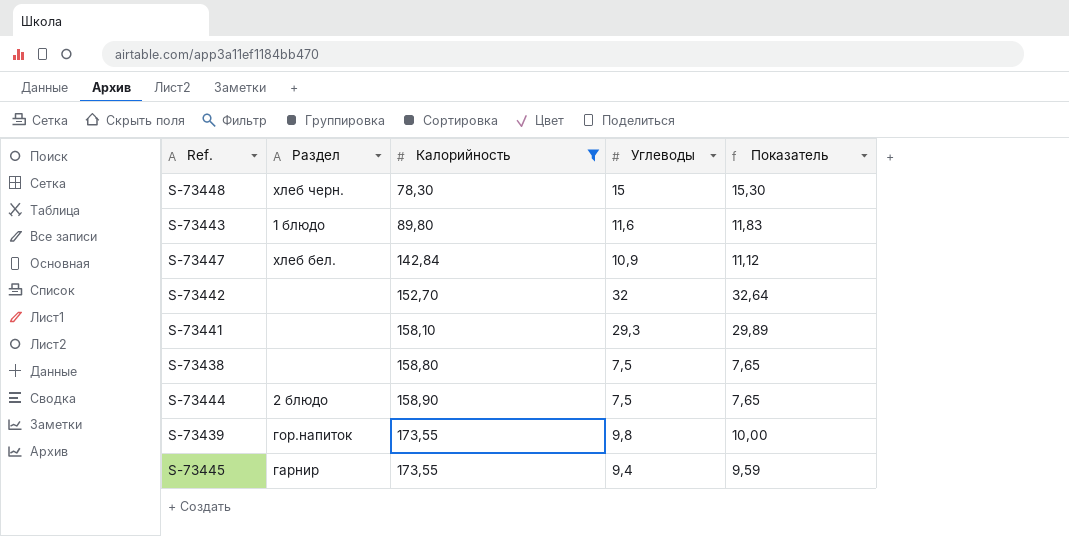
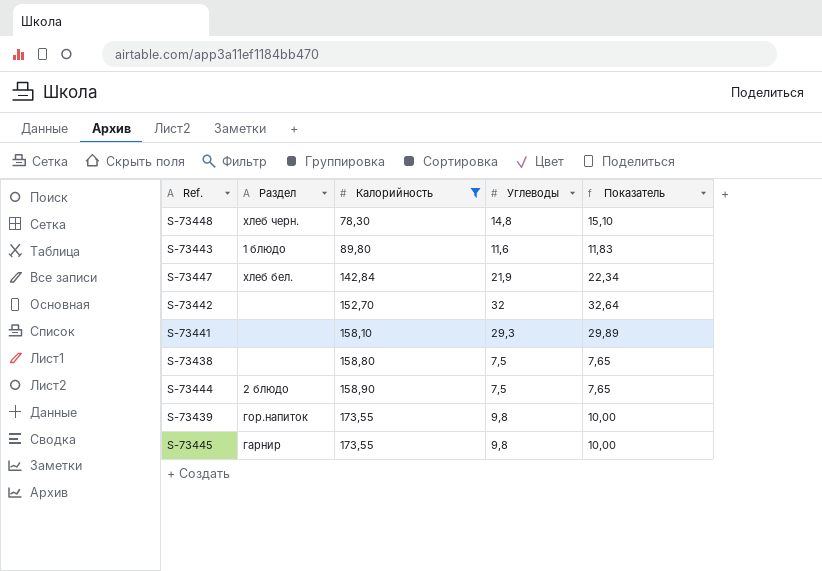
S-73448 | Углеводы: 15 -> 14,8
S-73448 | Показатель: 15,30 -> 15,10
S-73447 | Углеводы: 10,9 -> 21,9
S-73447 | Показатель: 11,12 -> 22,34
S-73445 | Углеводы: 9,4 -> 9,8
S-73445 | Показатель: 9,59 -> 10,00

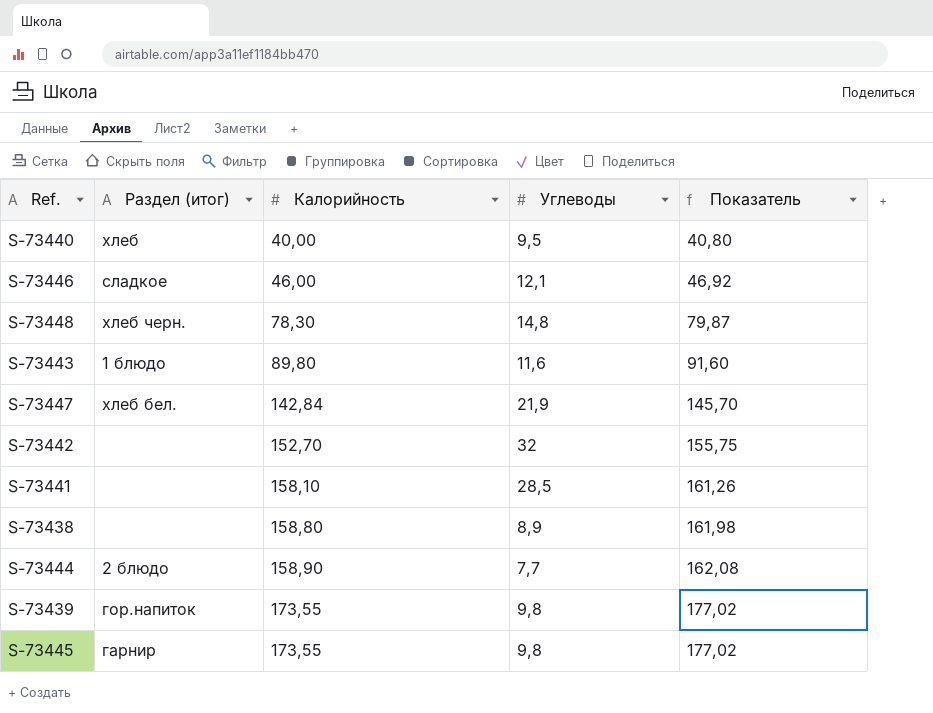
filter: Калорийность >= 78,30 -> none
column name: Раздел -> Раздел (итог)
column Показатель | formula: [Углеводы] * 1,02 -> [Калорийность] * 1,02
S-73441 | Углеводы: 29,3 -> 28,5
S-73438 | Углеводы: 7,5 -> 8,9
S-73444 | Углеводы: 7,5 -> 7,7

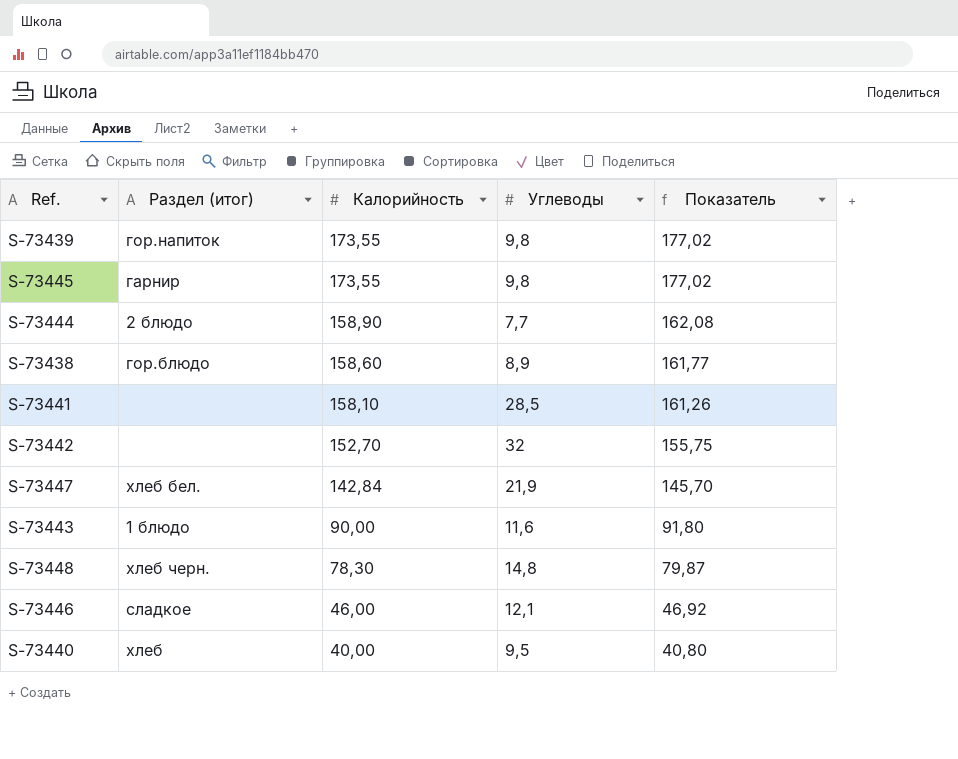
row order: Калорийность ascending -> Калорийность descending
S-73438 | Раздел (итог): none -> гор.блюдо
S-73438 | Калорийность: 158,80 -> 158,60
S-73438 | Показатель: 161,98 -> 161,77
S-73443 | Калорийность: 89,80 -> 90,00
S-73443 | Показатель: 91,60 -> 91,80

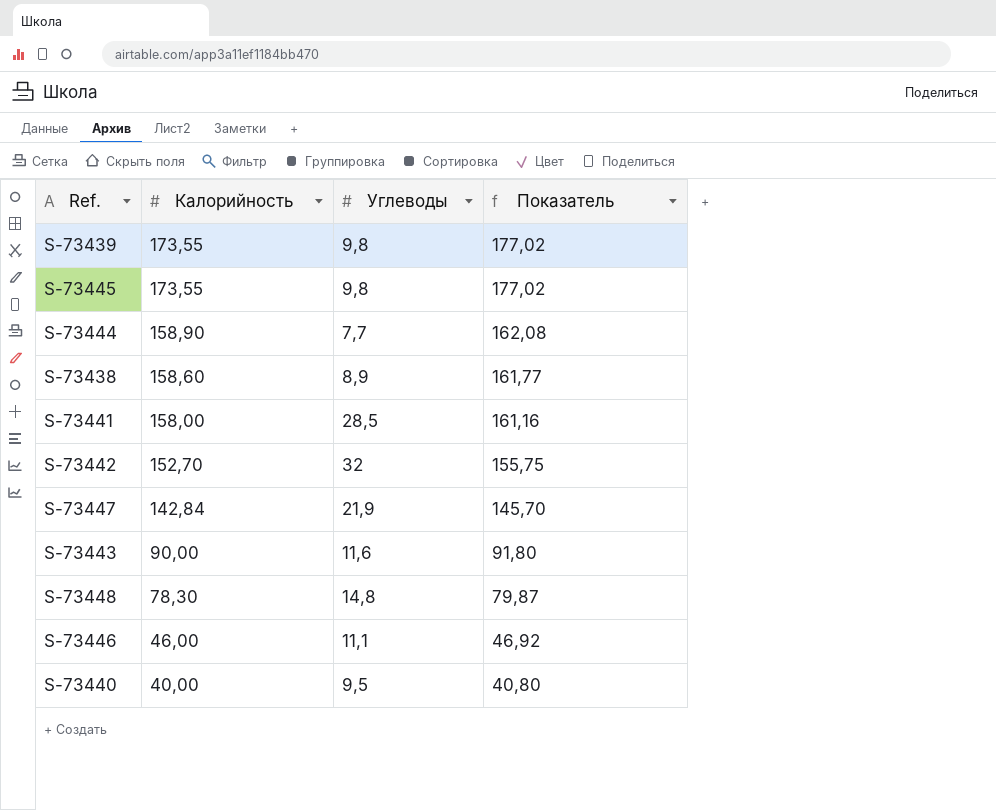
column Раздел (итог) | position: 2 -> none
S-73441 | Калорийность: 158,10 -> 158,00
S-73441 | Показатель: 161,26 -> 161,16
S-73446 | Углеводы: 12,1 -> 11,1

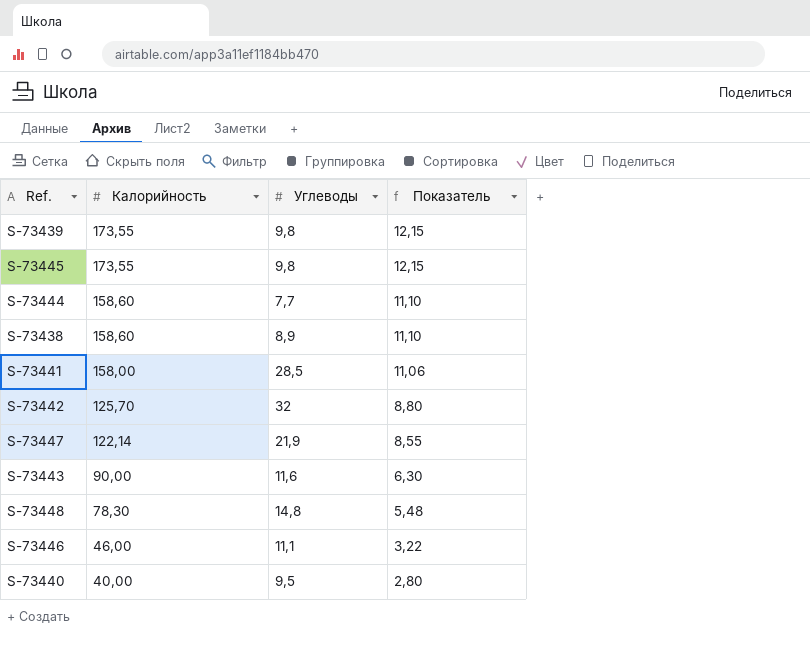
column Показатель | formula: [Калорийность] * 1,02 -> [Калорийность] * 0,07
S-73444 | Калорийность: 158,90 -> 158,60
S-73442 | Калорийность: 152,70 -> 125,70
S-73447 | Калорийность: 142,84 -> 122,14

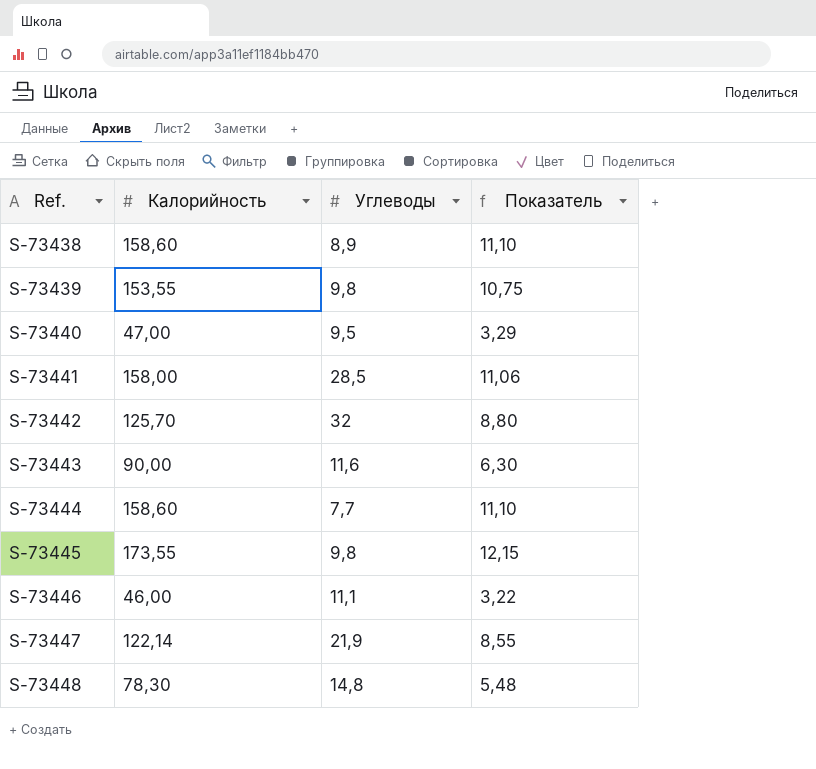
row order: Калорийность descending -> Ref. ascending
S-73439 | Калорийность: 173,55 -> 153,55
S-73439 | Показатель: 12,15 -> 10,75
S-73440 | Калорийность: 40,00 -> 47,00
S-73440 | Показатель: 2,80 -> 3,29

